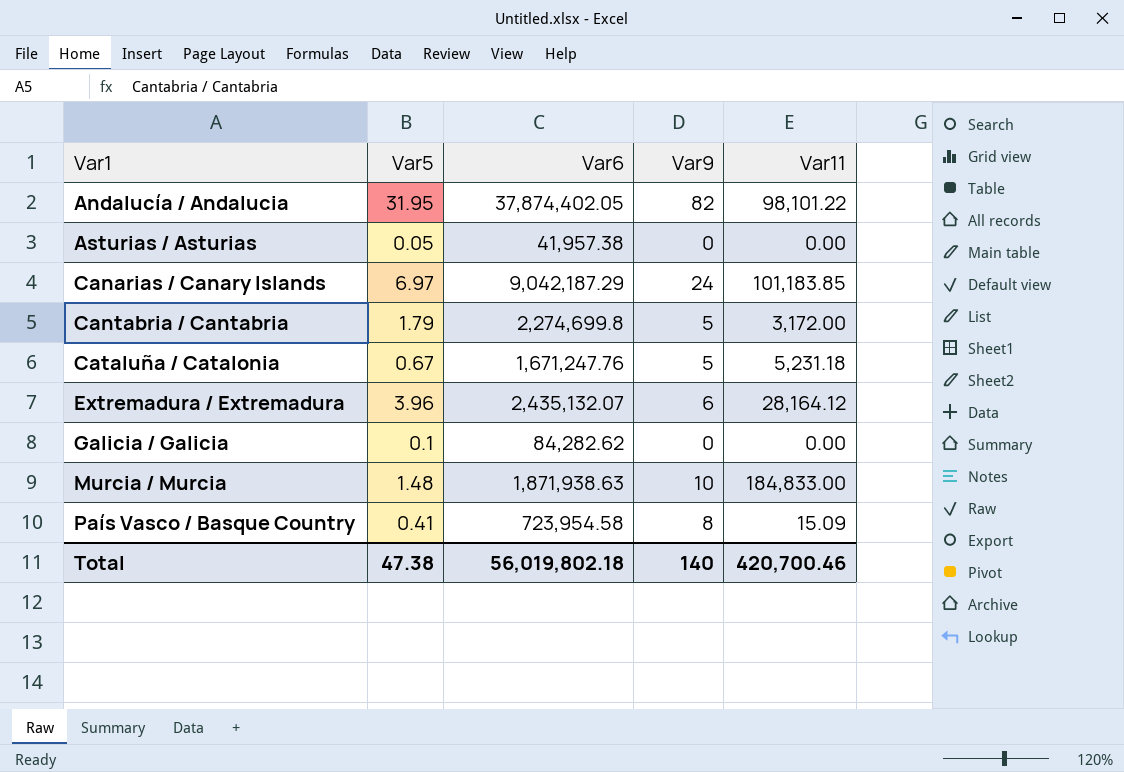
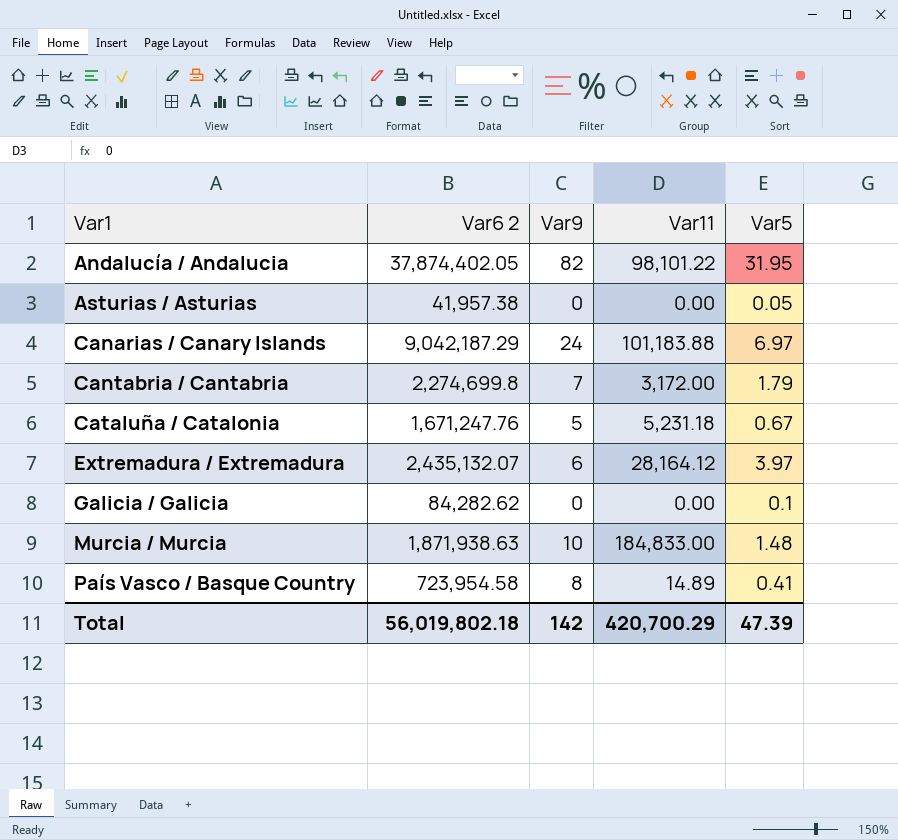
column name: Var6 -> Var6 2
column Var5 | position: 2 -> 5
Canarias / Canary Islands | Var11: 101,183.85 -> 101,183.88
Cantabria / Cantabria | Var9: 5 -> 7
Extremadura / Extremadura | Var5: 3.96 -> 3.97
País Vasco / Basque Country | Var11: 15.09 -> 14.89
Total | Var9: 140 -> 142
Total | Var11: 420,700.46 -> 420,700.29
Total | Var5: 47.38 -> 47.39

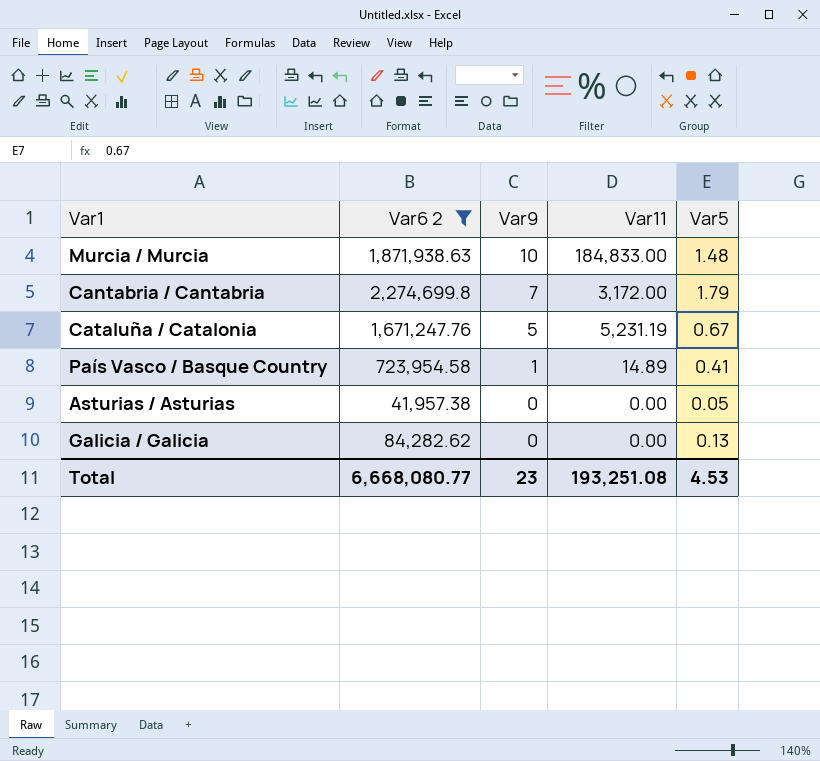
filter: none -> Var6 2 <= 2,274,699.8
row order: Var1 ascending -> Var9 descending
Cataluña / Catalonia | Var11: 5,231.18 -> 5,231.19
País Vasco / Basque Country | Var9: 8 -> 1
Galicia / Galicia | Var5: 0.1 -> 0.13
Total | Var6 2: 56,019,802.18 -> 6,668,080.77
Total | Var9: 142 -> 23
Total | Var11: 420,700.29 -> 193,251.08
Total | Var5: 47.39 -> 4.53

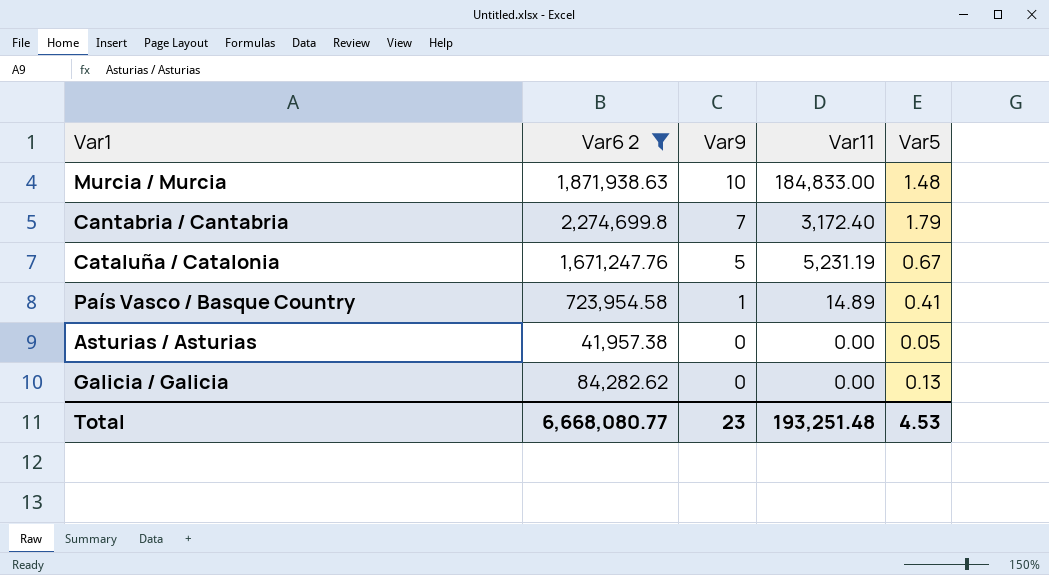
Cantabria / Cantabria | Var11: 3,172.00 -> 3,172.40
Total | Var11: 193,251.08 -> 193,251.48

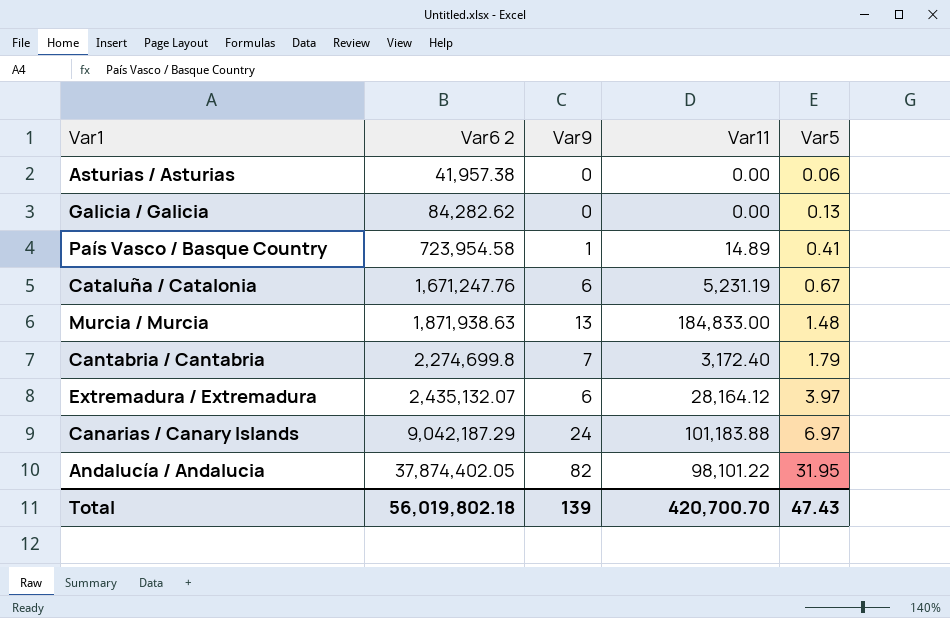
filter: Var6 2 <= 2,274,699.8 -> none
row order: Var9 descending -> Var6 2 ascending
Asturias / Asturias | Var5: 0.05 -> 0.06
Cataluña / Catalonia | Var9: 5 -> 6
Murcia / Murcia | Var9: 10 -> 13
Total | Var6 2: 6,668,080.77 -> 56,019,802.18
Total | Var9: 23 -> 139
Total | Var11: 193,251.48 -> 420,700.70
Total | Var5: 4.53 -> 47.43

